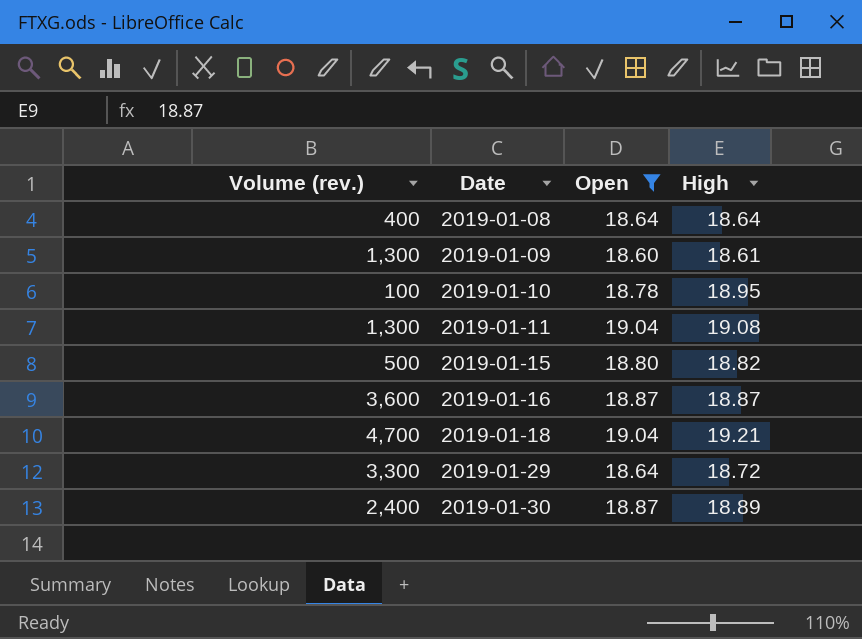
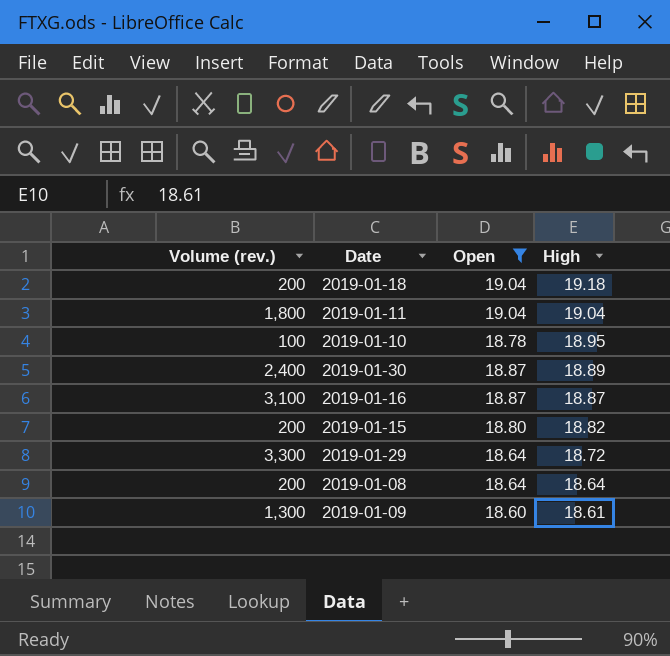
row order: Date ascending -> High descending
2019-01-18 | Volume (rev.): 4,700 -> 200
2019-01-18 | High: 19.21 -> 19.18
2019-01-11 | Volume (rev.): 1,300 -> 1,800
2019-01-11 | High: 19.08 -> 19.04
2019-01-16 | Volume (rev.): 3,600 -> 3,100
2019-01-15 | Volume (rev.): 500 -> 200
2019-01-08 | Volume (rev.): 400 -> 200

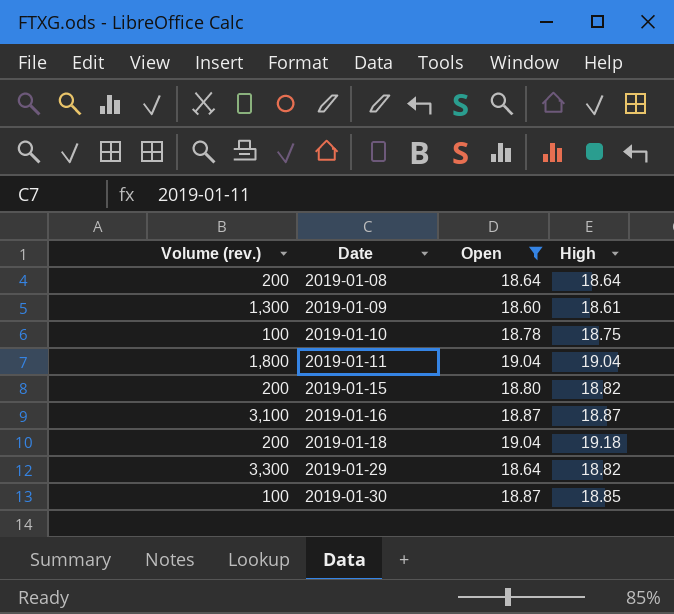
row order: High descending -> Date ascending
2019-01-10 | High: 18.95 -> 18.75
2019-01-29 | High: 18.72 -> 18.82
2019-01-30 | Volume (rev.): 2,400 -> 100
2019-01-30 | High: 18.89 -> 18.85

